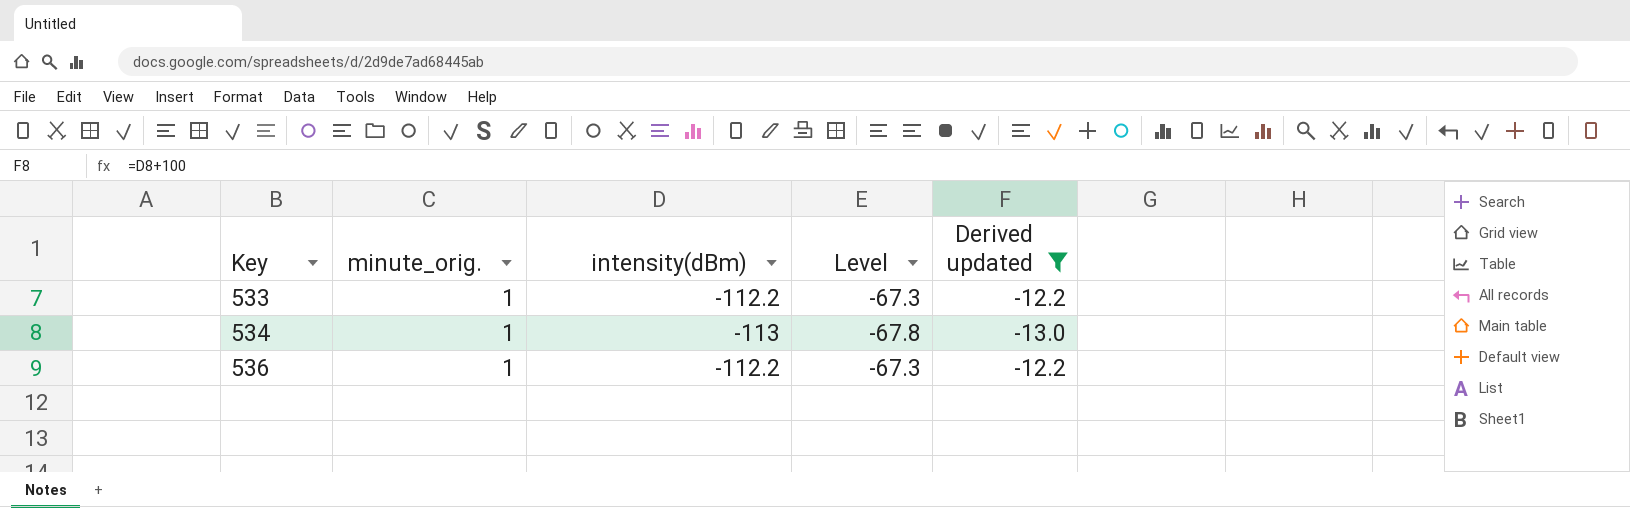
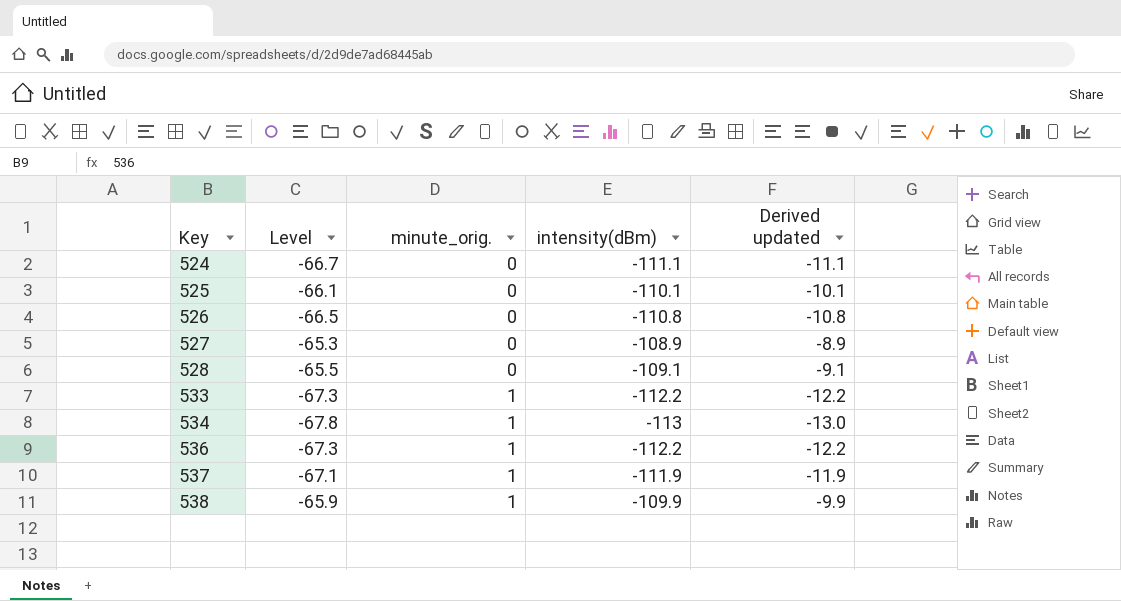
filter: Derived updated <= -12.2 -> none
column Level | position: 4 -> 2

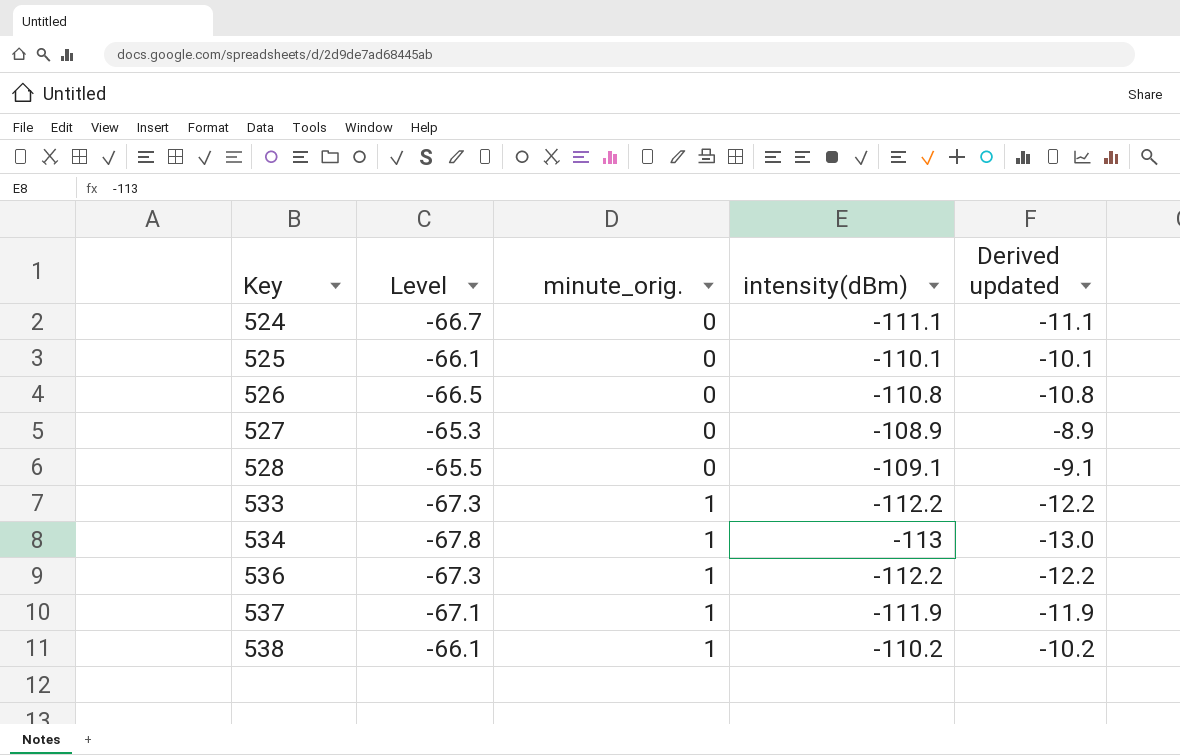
538 | Level: -65.9 -> -66.1
538 | intensity(dBm): -109.9 -> -110.2
538 | Derived updated: -9.9 -> -10.2

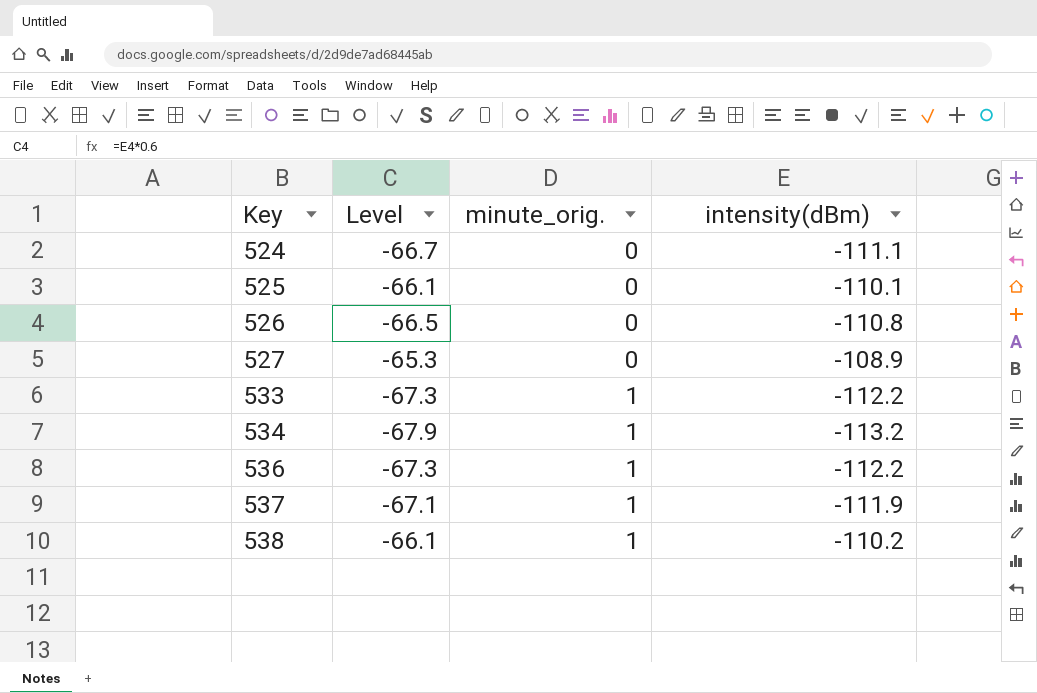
column Derived updated | formula: [intensity(dBm)] + 100 -> none
row 528: -65.5 | 0 | -109.1 | -9.1 -> none
534 | Level: -67.8 -> -67.9
534 | intensity(dBm): -113 -> -113.2

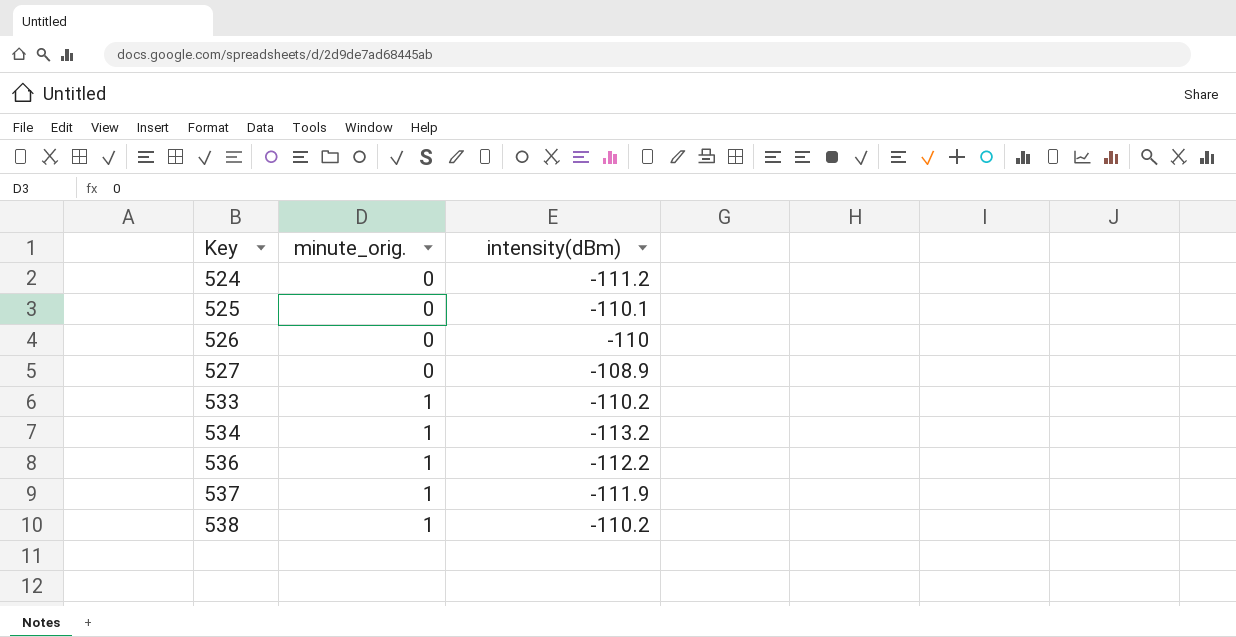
column Level | formula: [intensity(dBm)] * 0.6 -> none
524 | intensity(dBm): -111.1 -> -111.2
526 | intensity(dBm): -110.8 -> -110
533 | intensity(dBm): -112.2 -> -110.2

